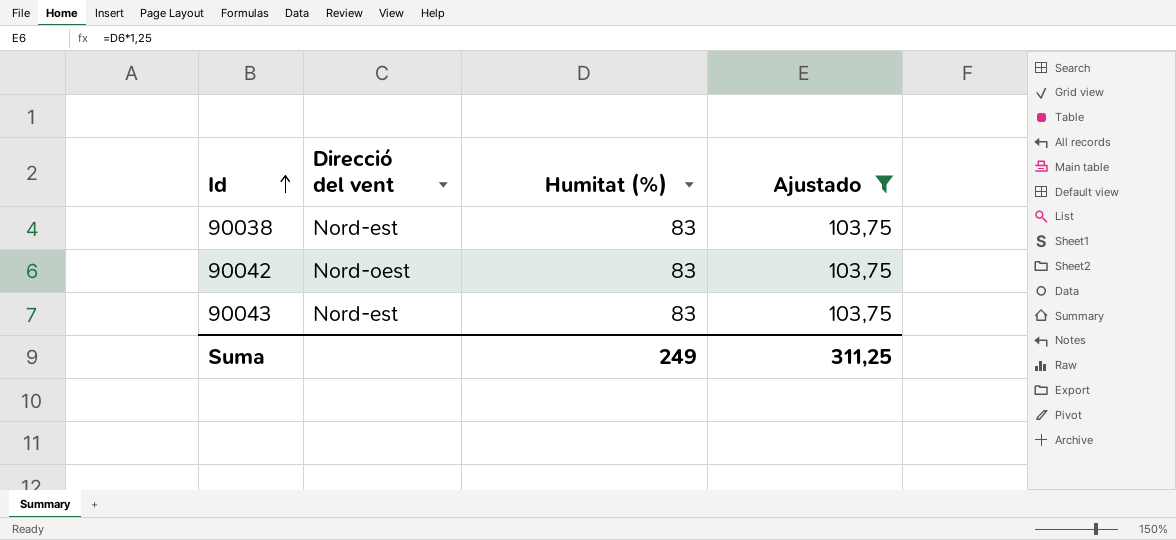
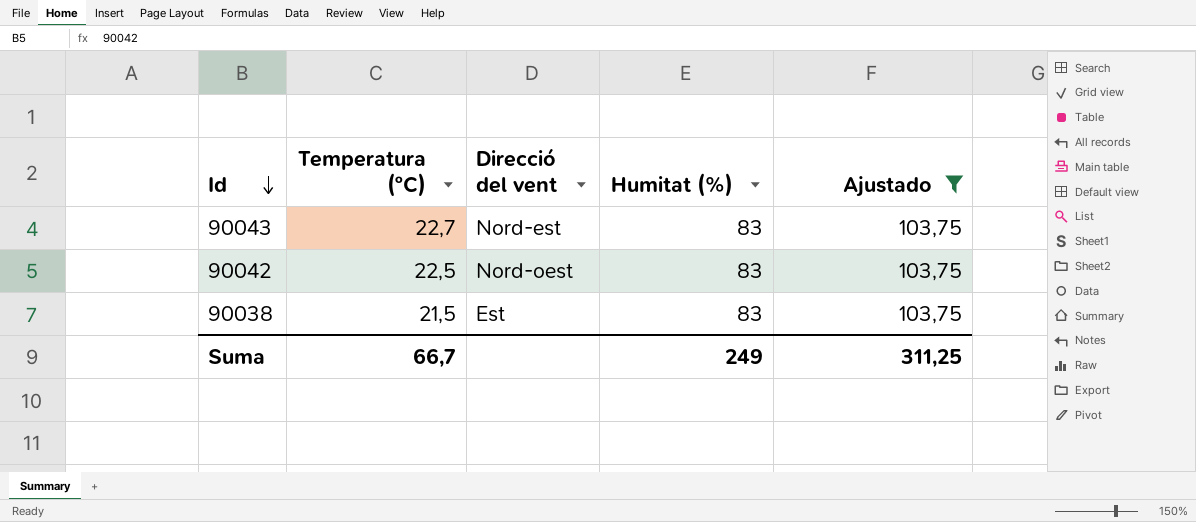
row order: Id ascending -> Id descending
column Temperatura (ºC) | position: none -> 2
90038 | Direcció del vent: Nord-est -> Est

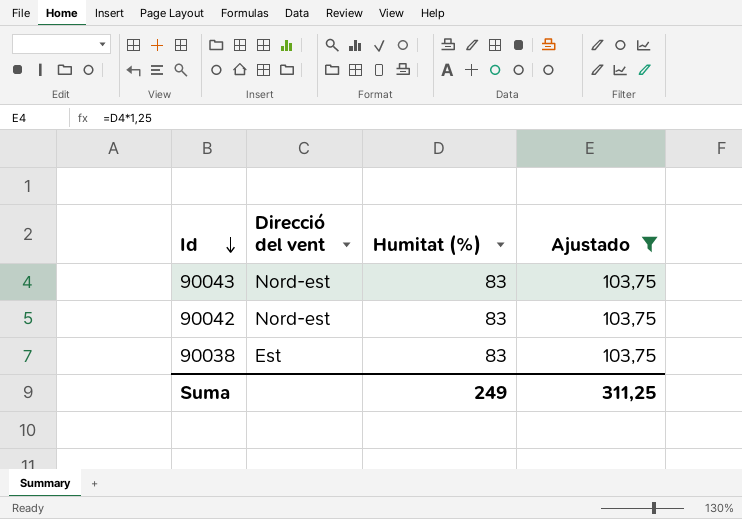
column Temperatura (ºC) | position: 2 -> none
90042 | Direcció del vent: Nord-oest -> Nord-est

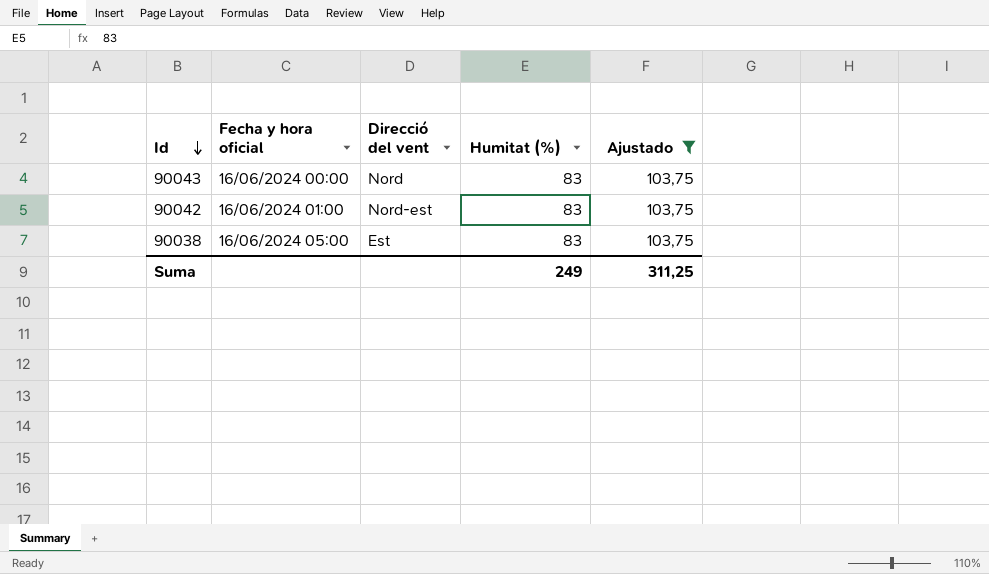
column Fecha y hora oficial | position: none -> 2
90043 | Direcció del vent: Nord-est -> Nord

